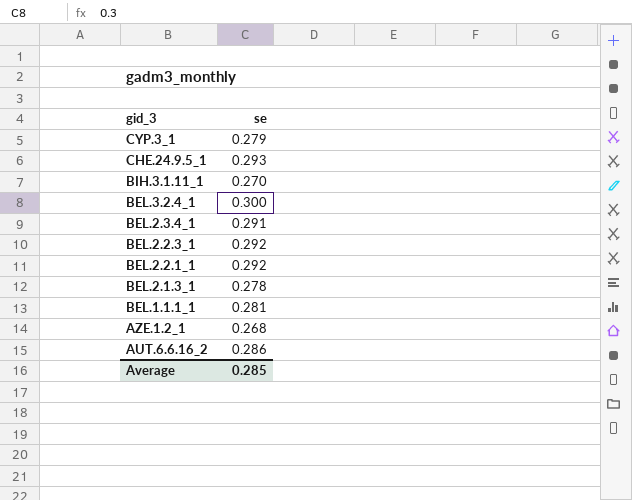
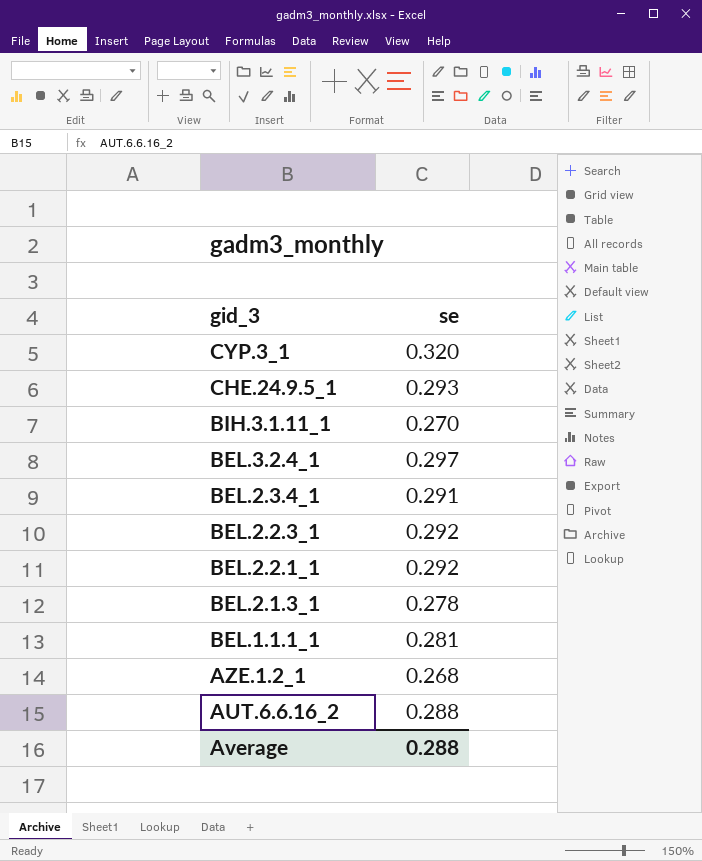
CYP.3_1 | se: 0.279 -> 0.320
BEL.3.2.4_1 | se: 0.300 -> 0.297
AUT.6.6.16_2 | se: 0.286 -> 0.288
Average | se: 0.285 -> 0.288

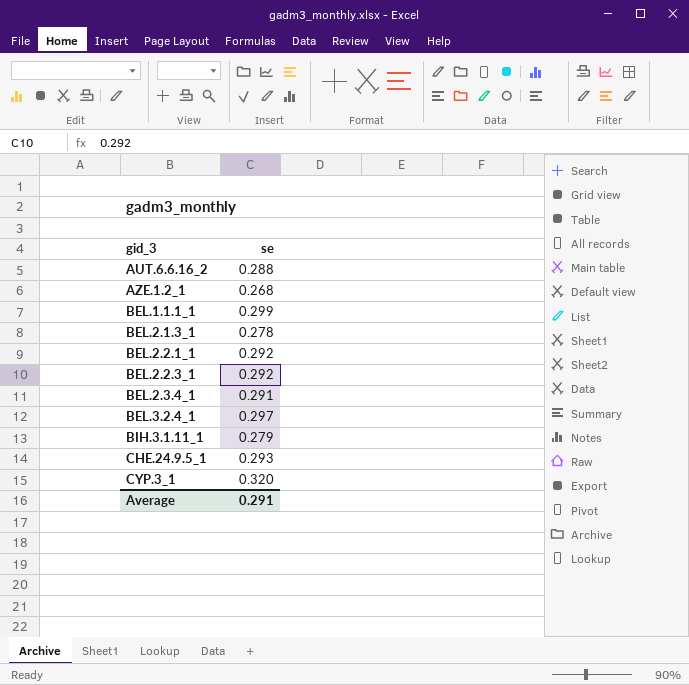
row order: gid_3 descending -> gid_3 ascending
BEL.1.1.1_1 | se: 0.281 -> 0.299
BIH.3.1.11_1 | se: 0.270 -> 0.279
Average | se: 0.288 -> 0.291

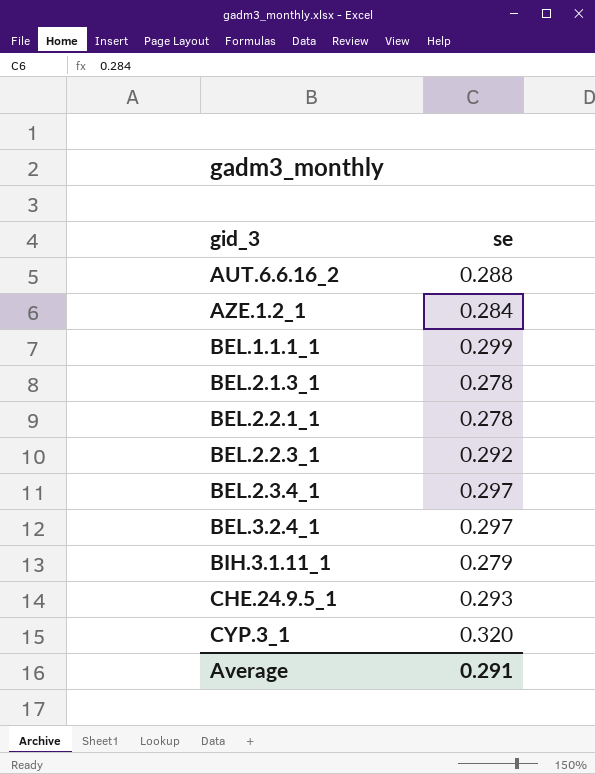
AZE.1.2_1 | se: 0.268 -> 0.284
BEL.2.2.1_1 | se: 0.292 -> 0.278
BEL.2.3.4_1 | se: 0.291 -> 0.297

